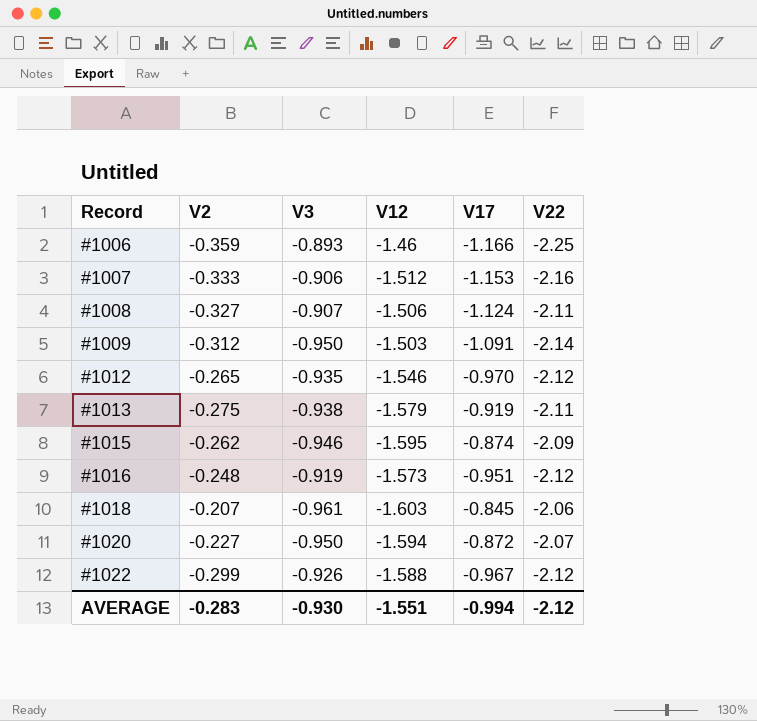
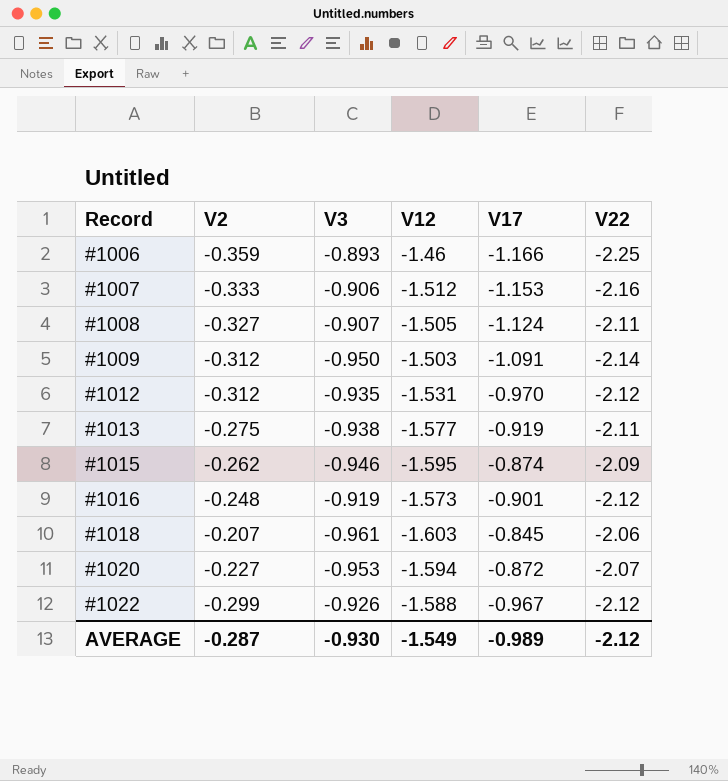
#1008 | V12: -1.506 -> -1.505
#1012 | V2: -0.265 -> -0.312
#1012 | V12: -1.546 -> -1.531
#1013 | V12: -1.579 -> -1.577
#1016 | V17: -0.951 -> -0.901
#1020 | V3: -0.950 -> -0.953
AVERAGE | V2: -0.283 -> -0.287
AVERAGE | V12: -1.551 -> -1.549
AVERAGE | V17: -0.994 -> -0.989

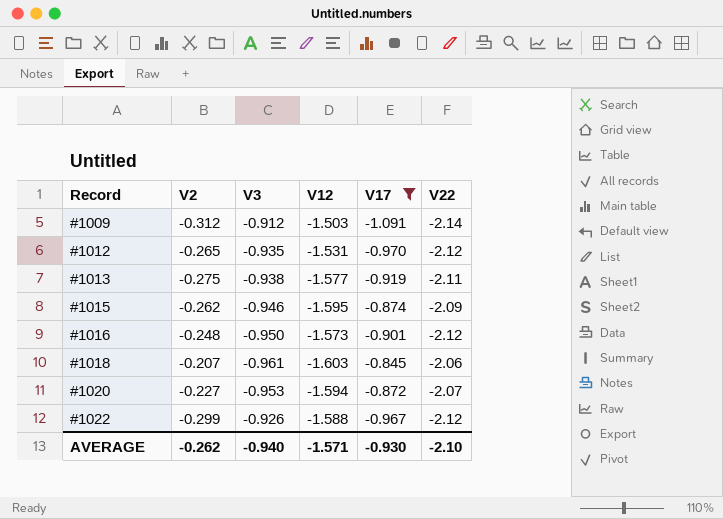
filter: none -> V17 >= -1.091
#1009 | V3: -0.950 -> -0.912
#1012 | V2: -0.312 -> -0.265
#1016 | V3: -0.919 -> -0.950
AVERAGE | V2: -0.287 -> -0.262
AVERAGE | V3: -0.930 -> -0.940
AVERAGE | V12: -1.549 -> -1.571
AVERAGE | V17: -0.989 -> -0.930
AVERAGE | V22: -2.12 -> -2.10

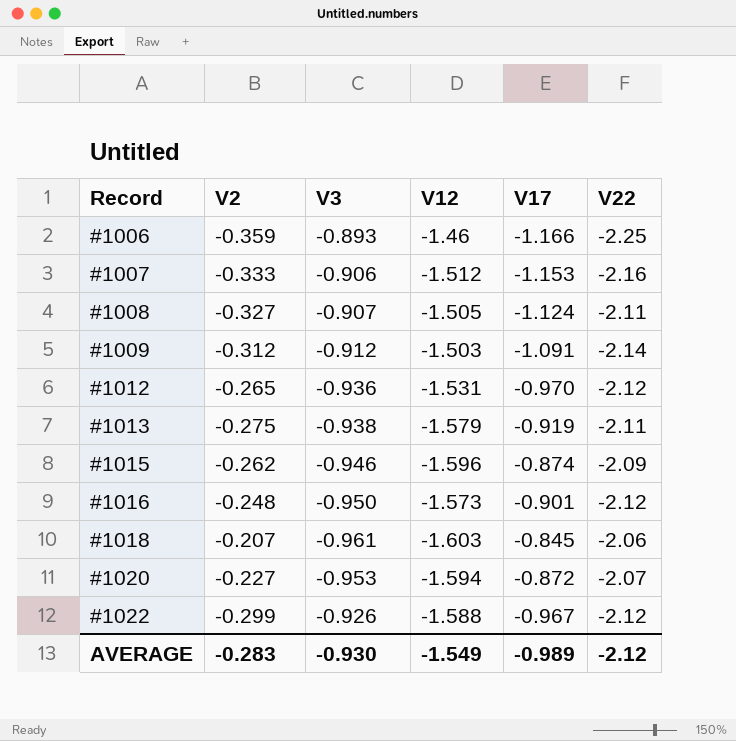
filter: V17 >= -1.091 -> none
#1012 | V3: -0.935 -> -0.936
#1013 | V12: -1.577 -> -1.579
#1015 | V12: -1.595 -> -1.596
AVERAGE | V2: -0.262 -> -0.283
AVERAGE | V3: -0.940 -> -0.930
AVERAGE | V12: -1.571 -> -1.549
AVERAGE | V17: -0.930 -> -0.989
AVERAGE | V22: -2.10 -> -2.12

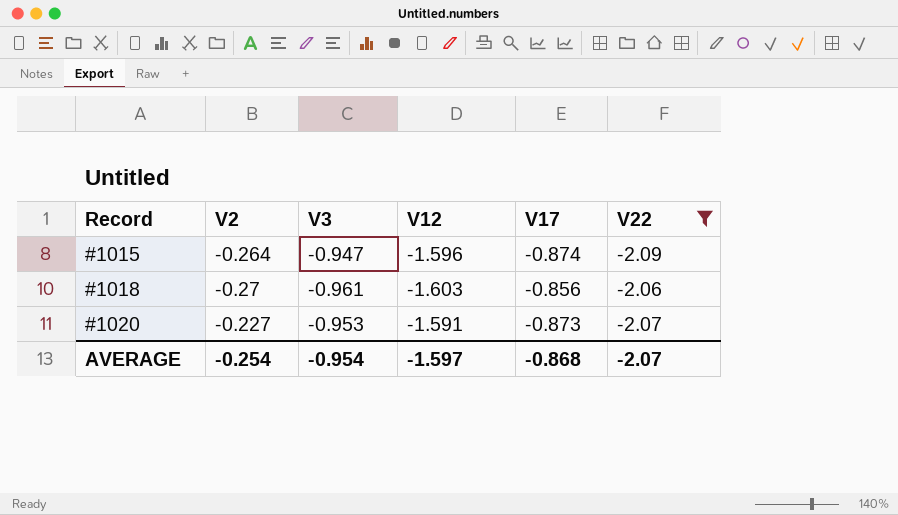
filter: none -> V22 >= -2.09
#1015 | V2: -0.262 -> -0.264
#1015 | V3: -0.946 -> -0.947
#1018 | V2: -0.207 -> -0.27
#1018 | V17: -0.845 -> -0.856
#1020 | V12: -1.594 -> -1.591
#1020 | V17: -0.872 -> -0.873
AVERAGE | V2: -0.283 -> -0.254
AVERAGE | V3: -0.930 -> -0.954
AVERAGE | V12: -1.549 -> -1.597
AVERAGE | V17: -0.989 -> -0.868
AVERAGE | V22: -2.12 -> -2.07

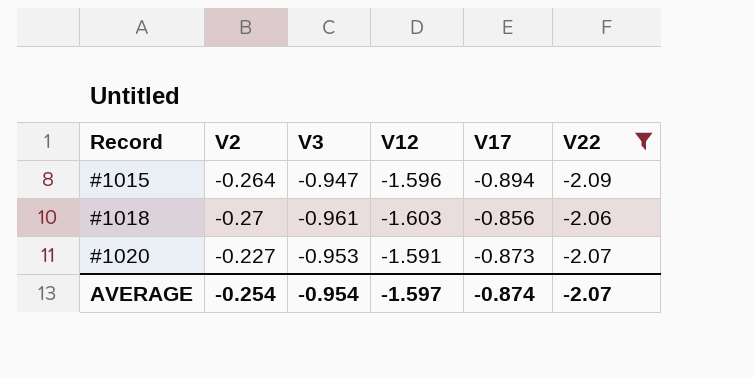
#1015 | V17: -0.874 -> -0.894
AVERAGE | V17: -0.868 -> -0.874

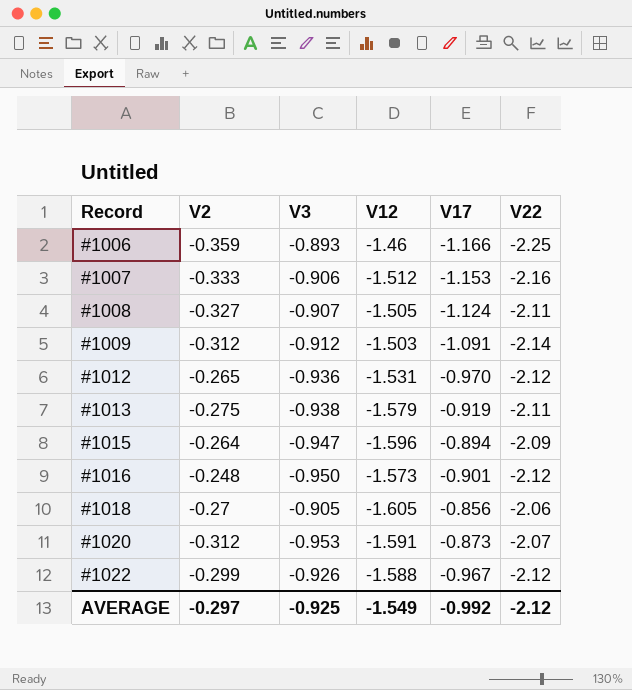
filter: V22 >= -2.09 -> none
#1018 | V3: -0.961 -> -0.905
#1018 | V12: -1.603 -> -1.605
#1020 | V2: -0.227 -> -0.312
AVERAGE | V2: -0.254 -> -0.297
AVERAGE | V3: -0.954 -> -0.925
AVERAGE | V12: -1.597 -> -1.549
AVERAGE | V17: -0.874 -> -0.992
AVERAGE | V22: -2.07 -> -2.12

